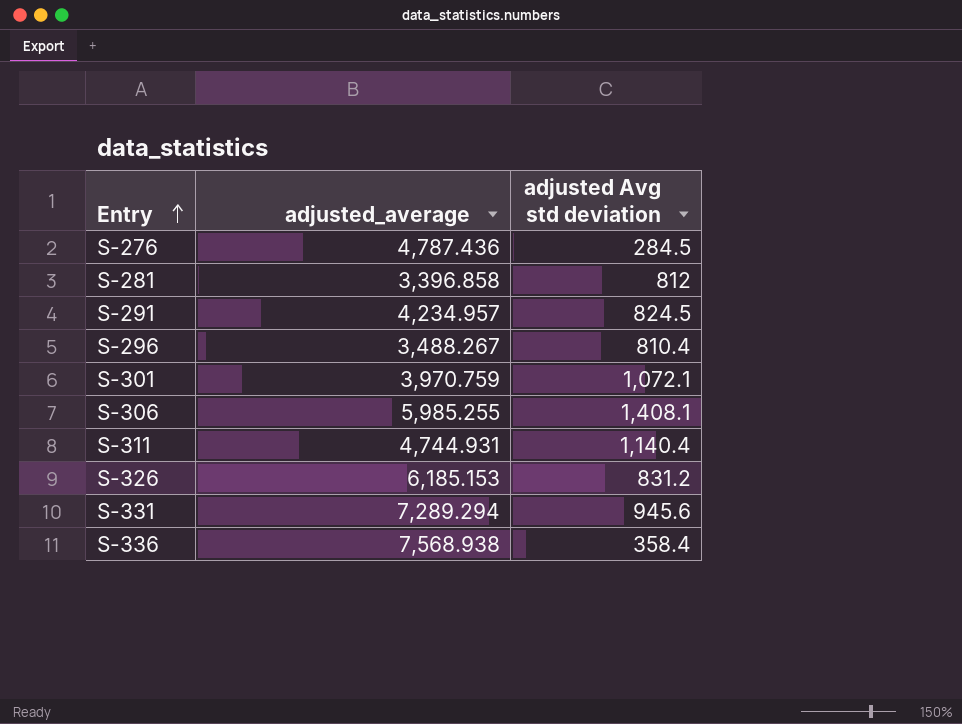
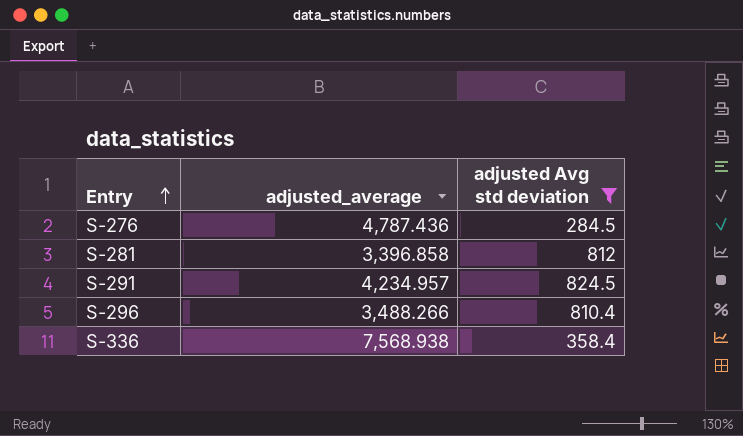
filter: none -> adjusted Avg std deviation <= 824.5
S-296 | adjusted_average: 3,488.267 -> 3,488.266

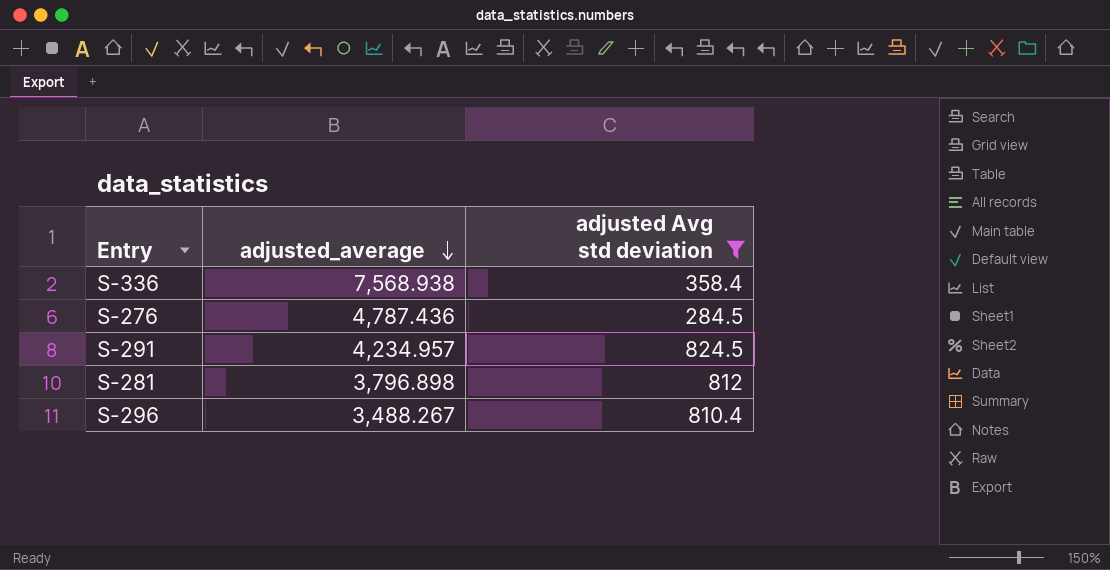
row order: Entry ascending -> adjusted_average descending
S-281 | adjusted_average: 3,396.858 -> 3,796.898
S-296 | adjusted_average: 3,488.266 -> 3,488.267

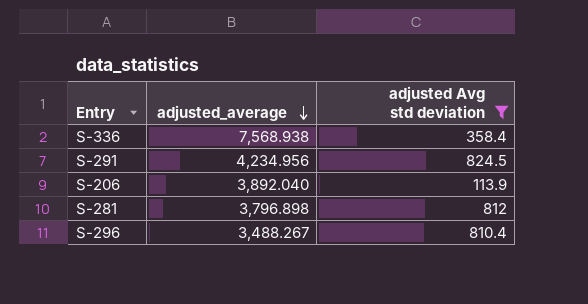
row S-276: 4,787.436 | 284.5 -> none
S-291 | adjusted_average: 4,234.957 -> 4,234.956
row S-206: none -> 3,892.040 | 113.9

